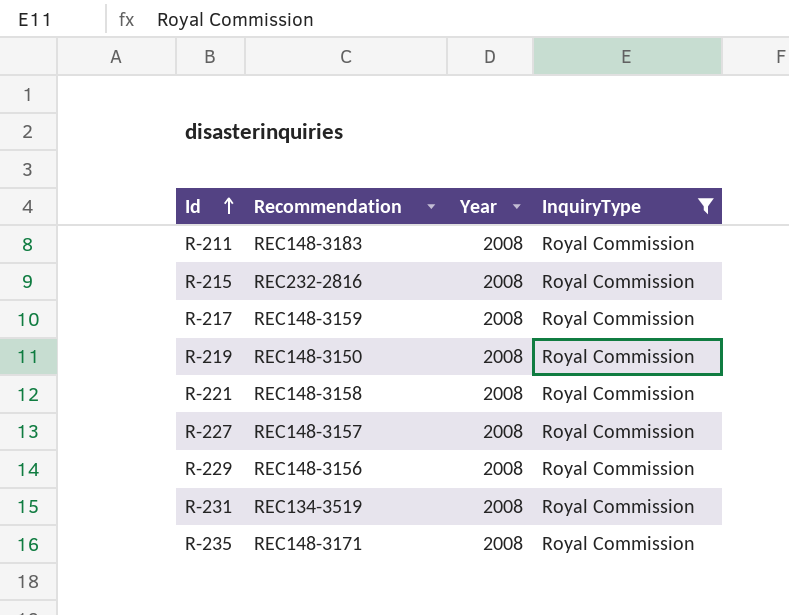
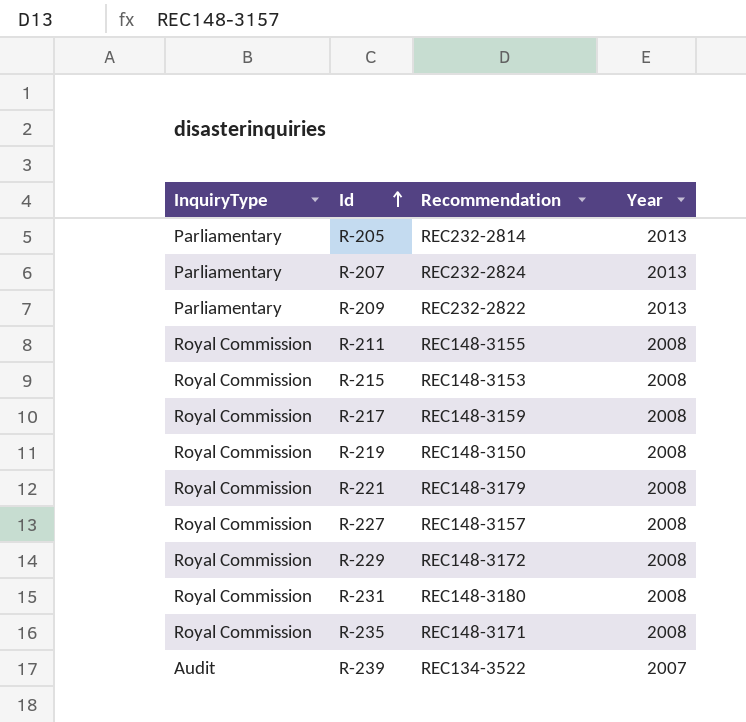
filter: InquiryType = Royal Commission -> none
column InquiryType | position: 4 -> 1
R-211 | Recommendation: REC148-3183 -> REC148-3155
R-215 | Recommendation: REC232-2816 -> REC148-3153
R-221 | Recommendation: REC148-3158 -> REC148-3179
R-229 | Recommendation: REC148-3156 -> REC148-3172
R-231 | Recommendation: REC134-3519 -> REC148-3180

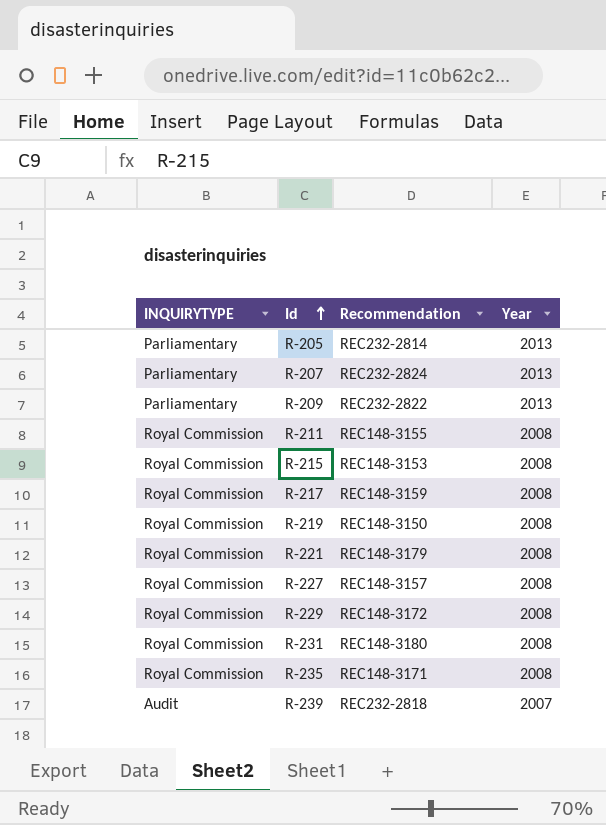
column name: InquiryType -> INQUIRYTYPE
R-239 | Recommendation: REC134-3522 -> REC232-2818

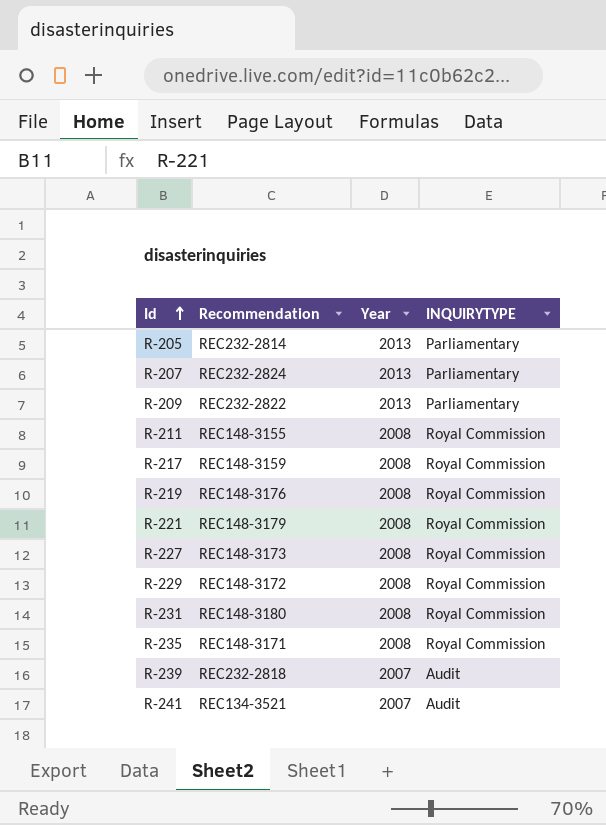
column INQUIRYTYPE | position: 1 -> 4
row R-215: Royal Commission | REC148-3153 | 2008 -> none
R-219 | Recommendation: REC148-3150 -> REC148-3176
R-227 | Recommendation: REC148-3157 -> REC148-3173
row R-241: none -> REC134-3521 | 2007 | Audit

